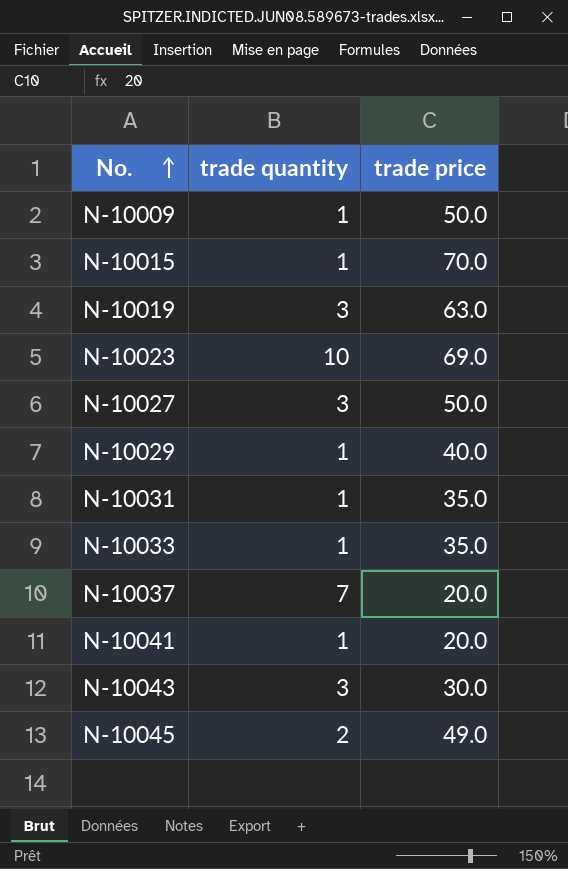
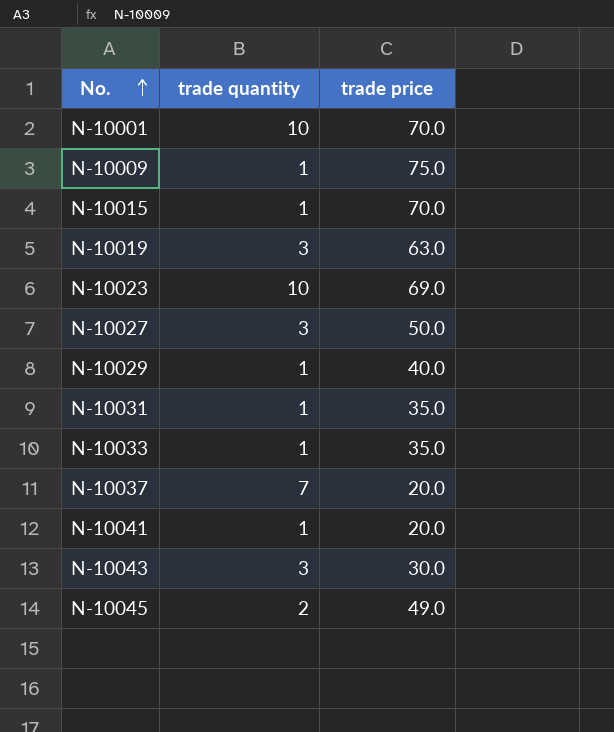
row N-10001: none -> 10 | 70.0
N-10009 | trade price: 50.0 -> 75.0

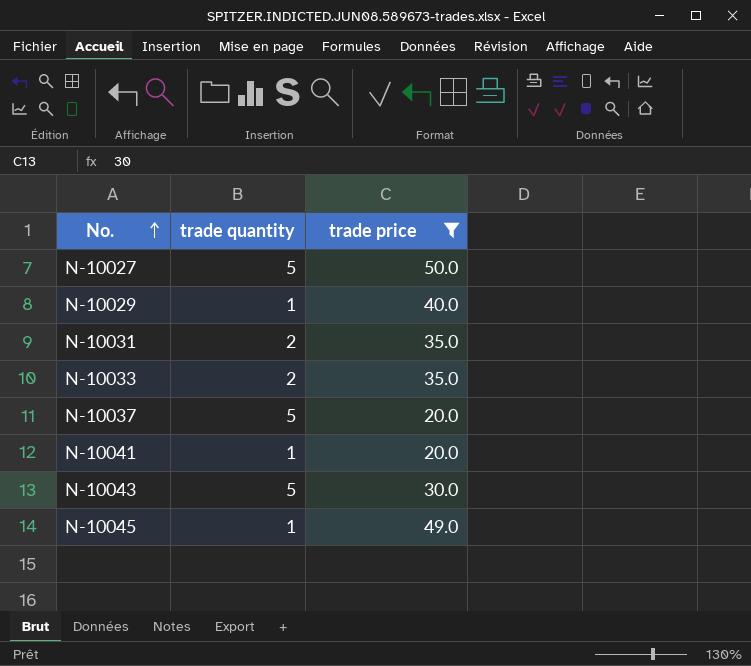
filter: none -> trade price <= 50.0
N-10027 | trade quantity: 3 -> 5
N-10031 | trade quantity: 1 -> 2
N-10033 | trade quantity: 1 -> 2
N-10037 | trade quantity: 7 -> 5
N-10043 | trade quantity: 3 -> 5
N-10045 | trade quantity: 2 -> 1

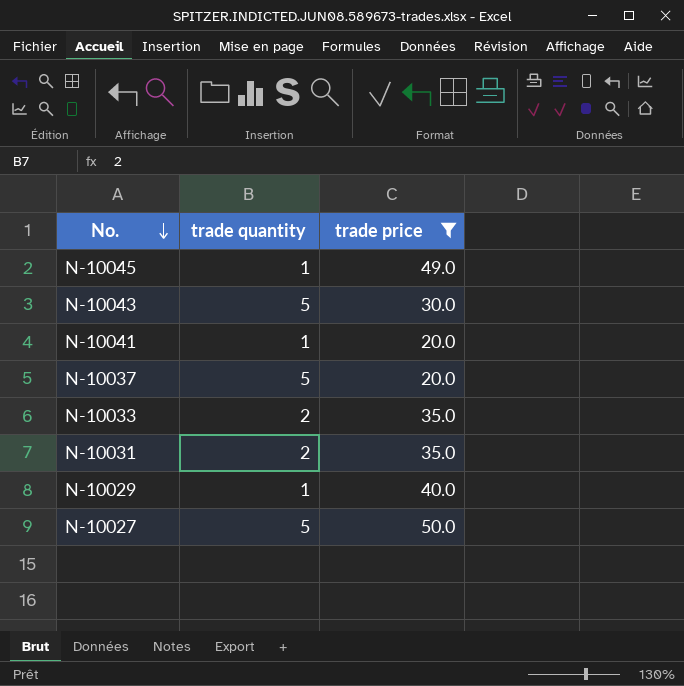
row order: No. ascending -> No. descending

